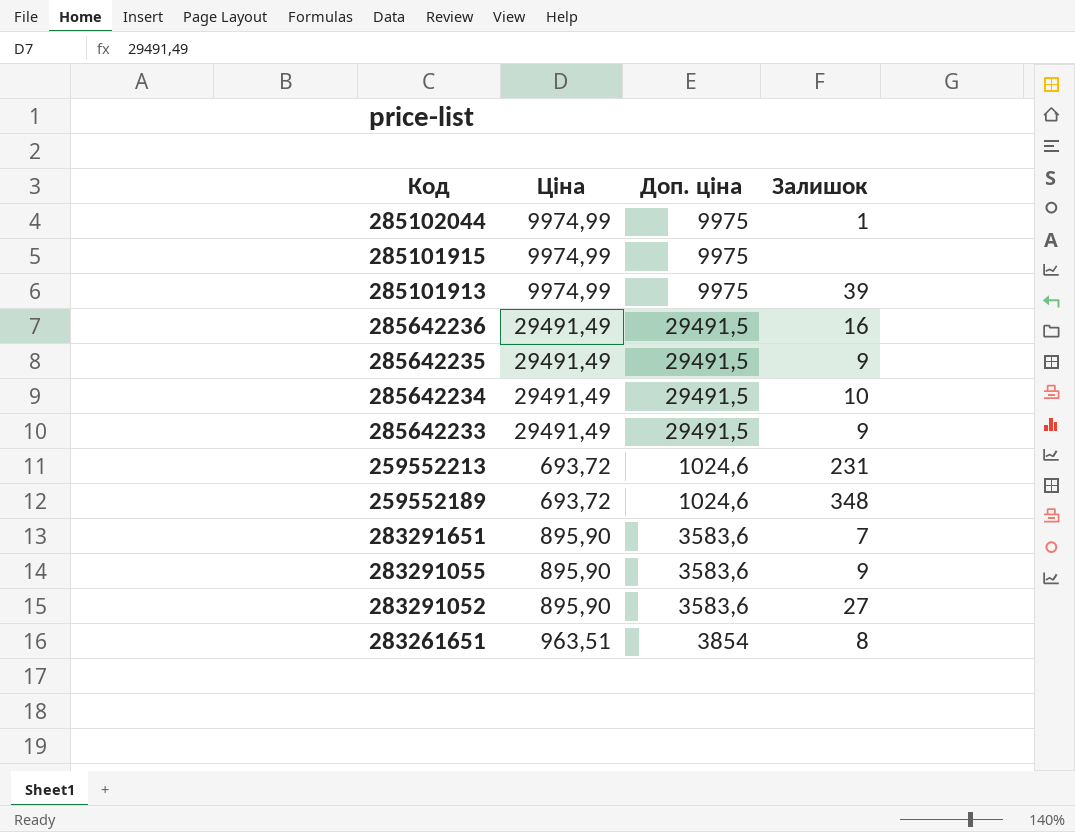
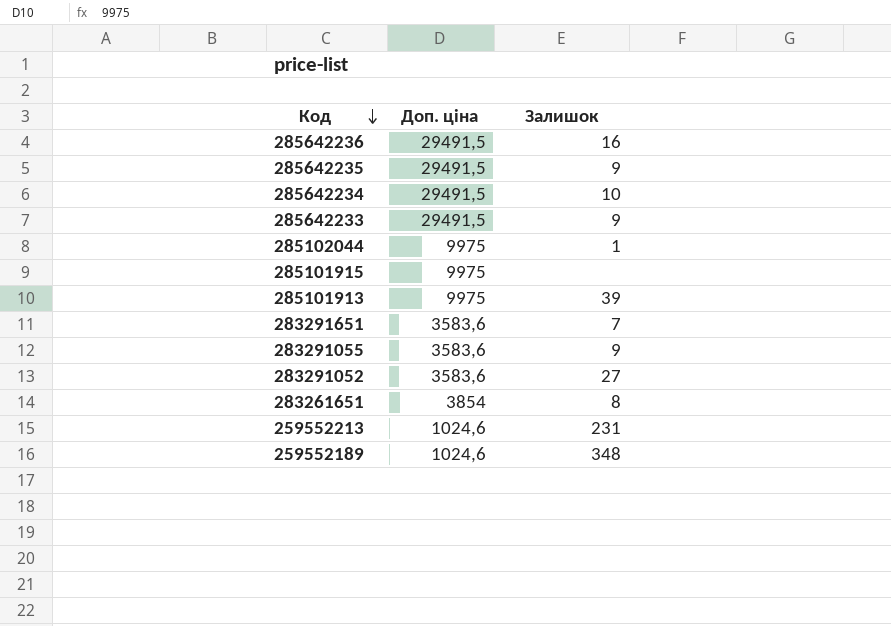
row order: none -> Код descending
column Ціна | position: 2 -> none

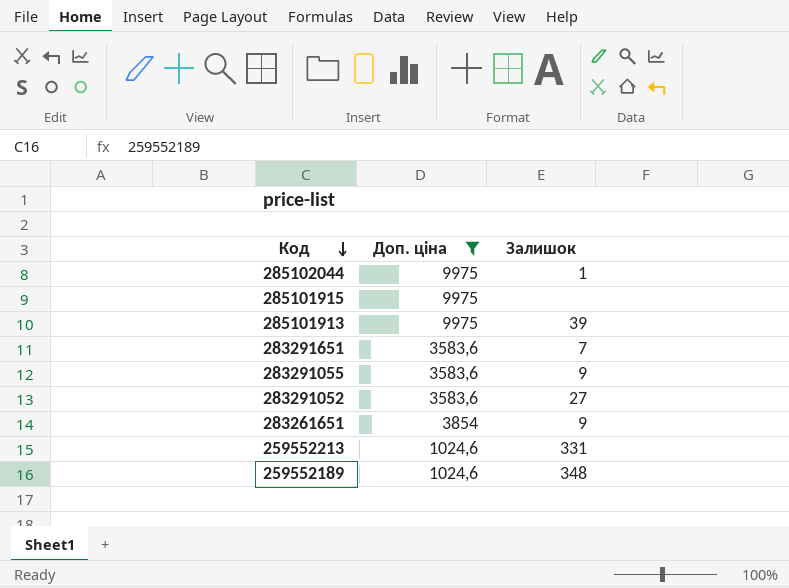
filter: none -> Доп. ціна != 29491,5
283261651 | Залишок: 8 -> 9
259552213 | Залишок: 231 -> 331

